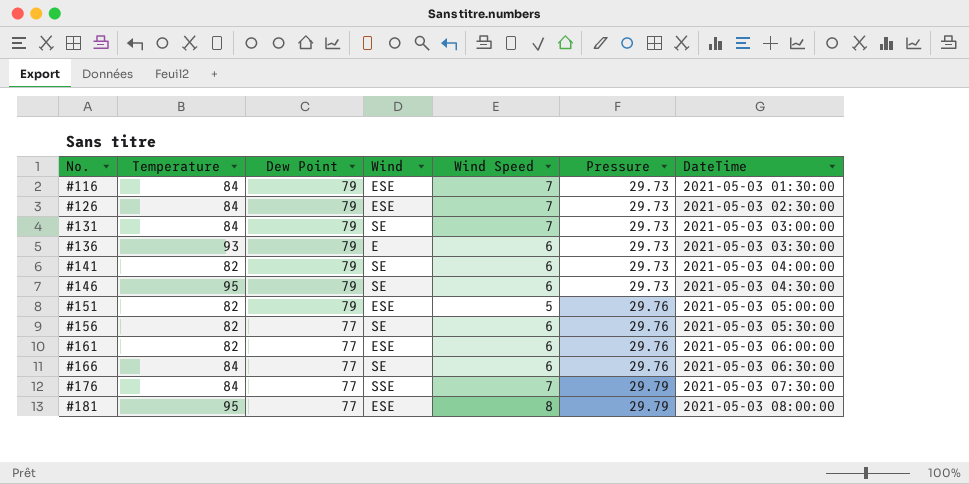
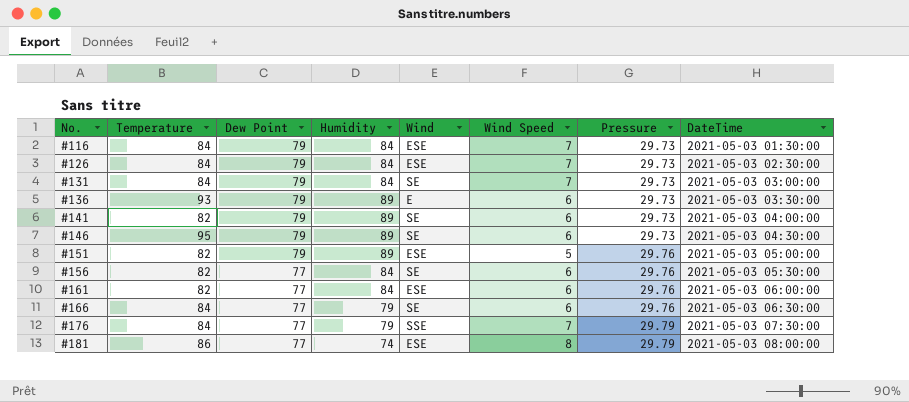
column Humidity | position: none -> 4
#181 | Temperature: 95 -> 86

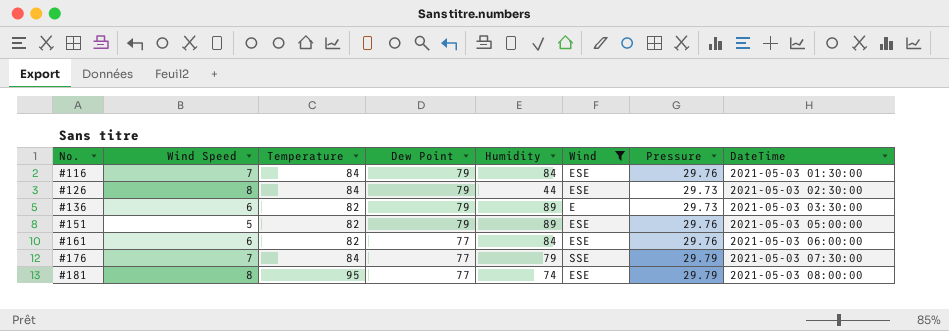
filter: none -> Wind != SE
column Wind Speed | position: 6 -> 2
#116 | Pressure: 29.73 -> 29.76
#126 | Wind Speed: 7 -> 8
#126 | Humidity: 84 -> 44
#136 | Temperature: 93 -> 82
#181 | Temperature: 86 -> 95

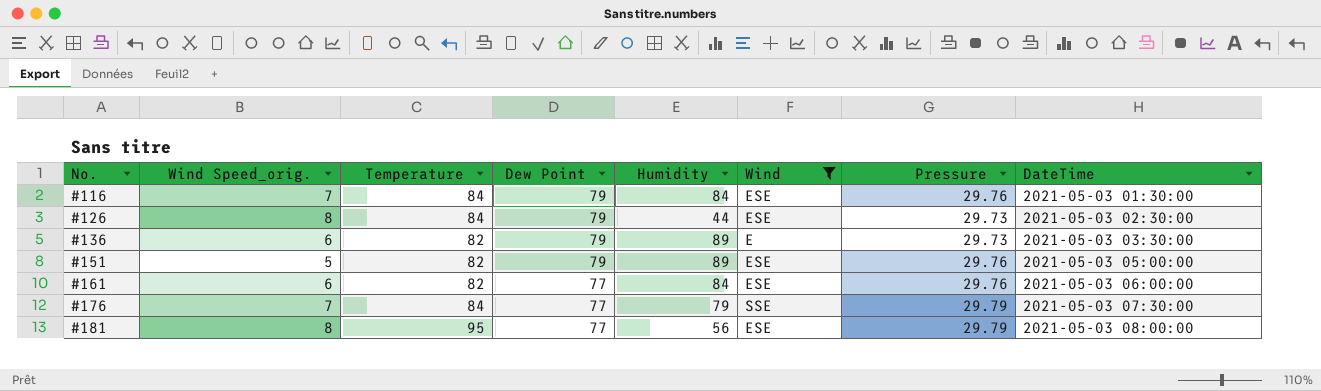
column name: Wind Speed -> Wind Speed_orig.
#181 | Humidity: 74 -> 56

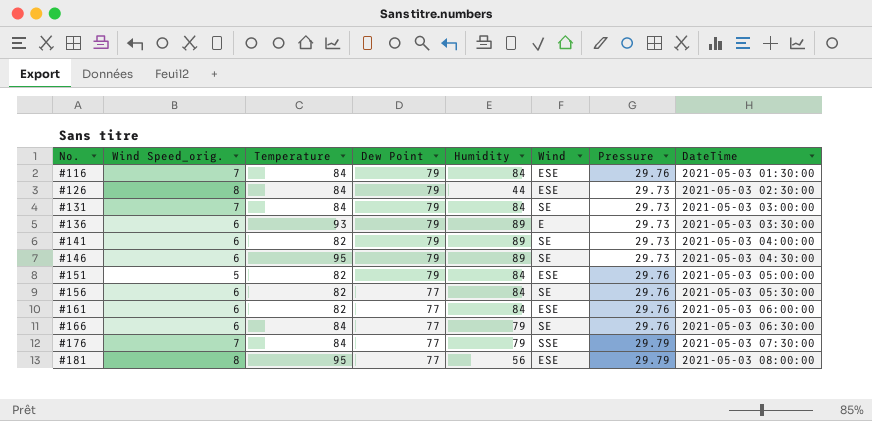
filter: Wind != SE -> none
#136 | Temperature: 82 -> 93
#151 | Humidity: 89 -> 84

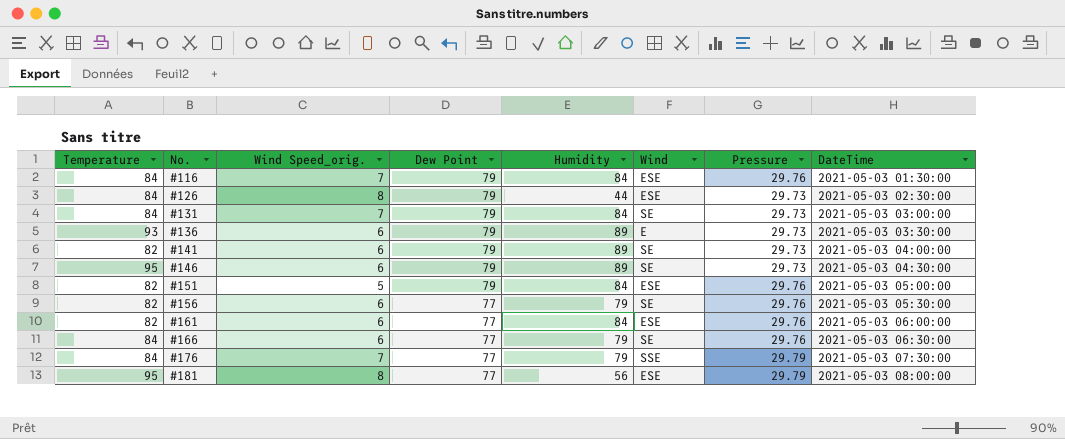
column Temperature | position: 3 -> 1
#156 | Humidity: 84 -> 79

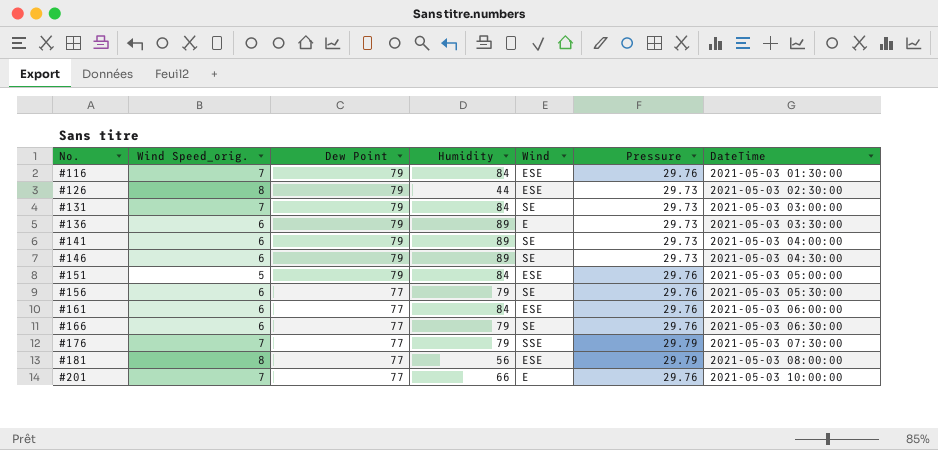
column Temperature | position: 1 -> none
row #201: none -> 7 | 77 | 66 | E | 29.76 | 2021-05-03 10:00:00

